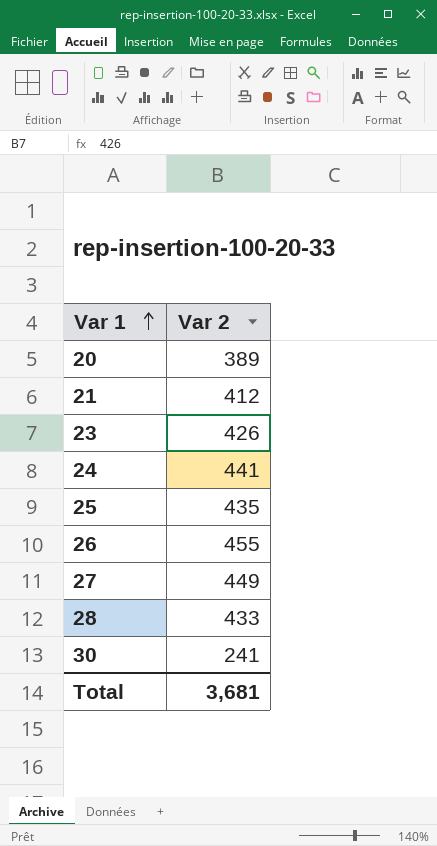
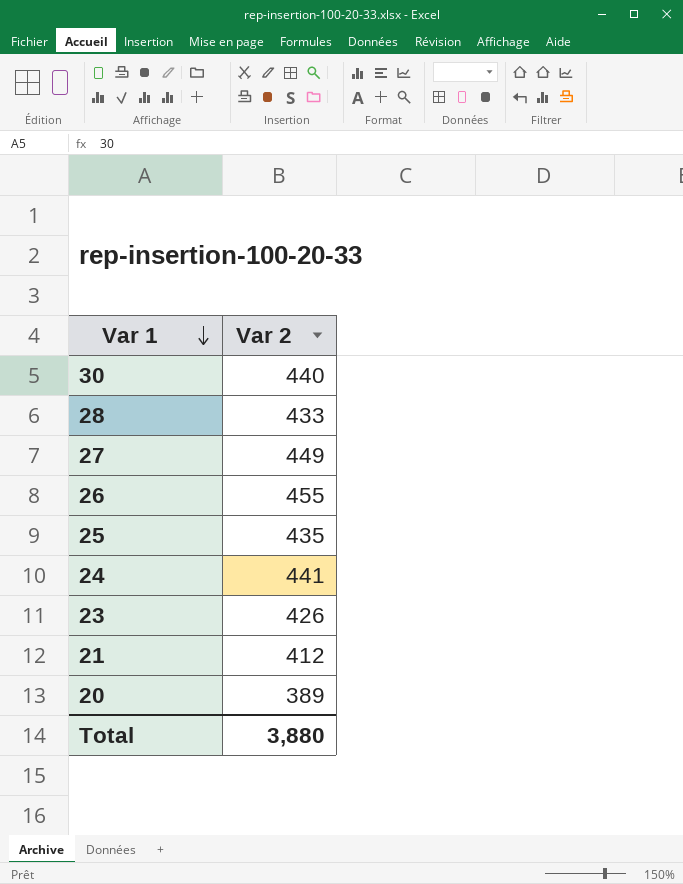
row order: Var 1 ascending -> Var 1 descending
30 | Var 2: 241 -> 440
Total | Var 2: 3,681 -> 3,880

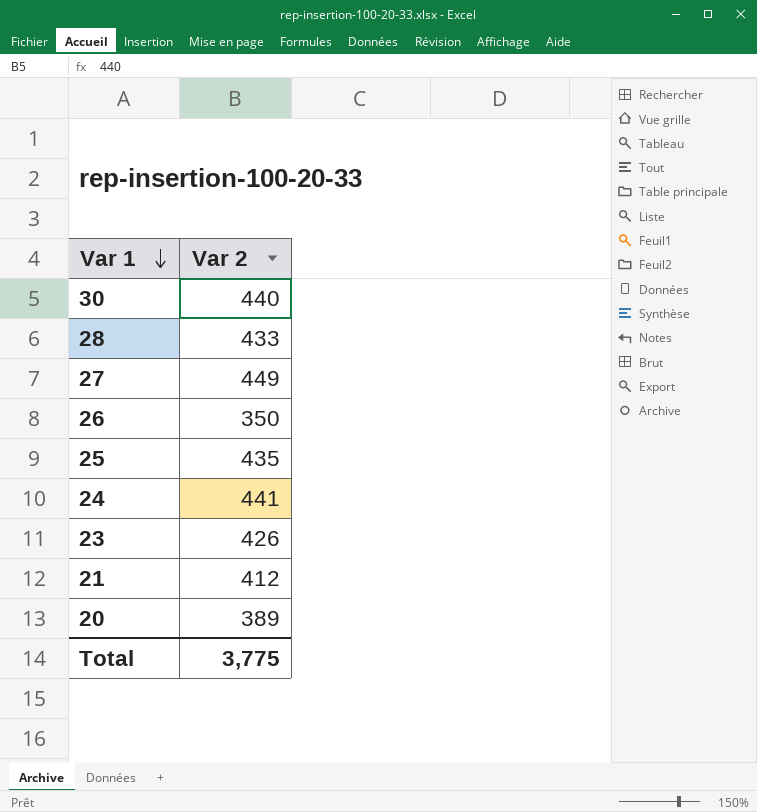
26 | Var 2: 455 -> 350
Total | Var 2: 3,880 -> 3,775

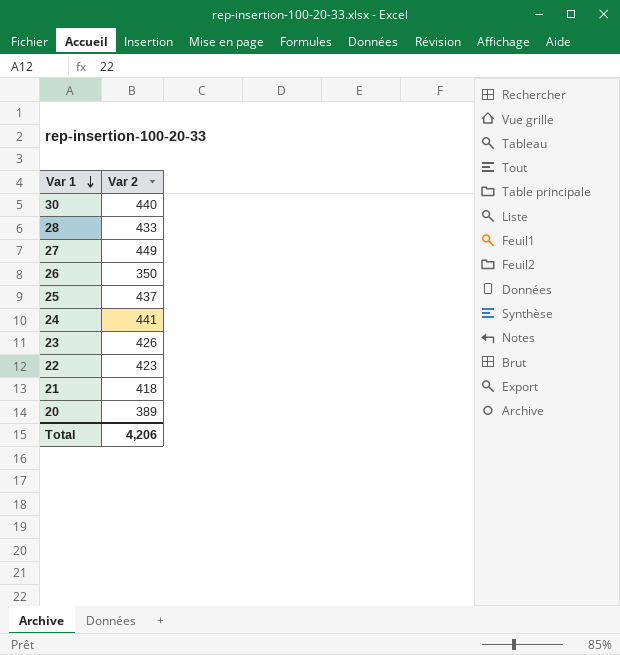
25 | Var 2: 435 -> 437
row 22: none -> 423
21 | Var 2: 412 -> 418
Total | Var 2: 3,775 -> 4,206

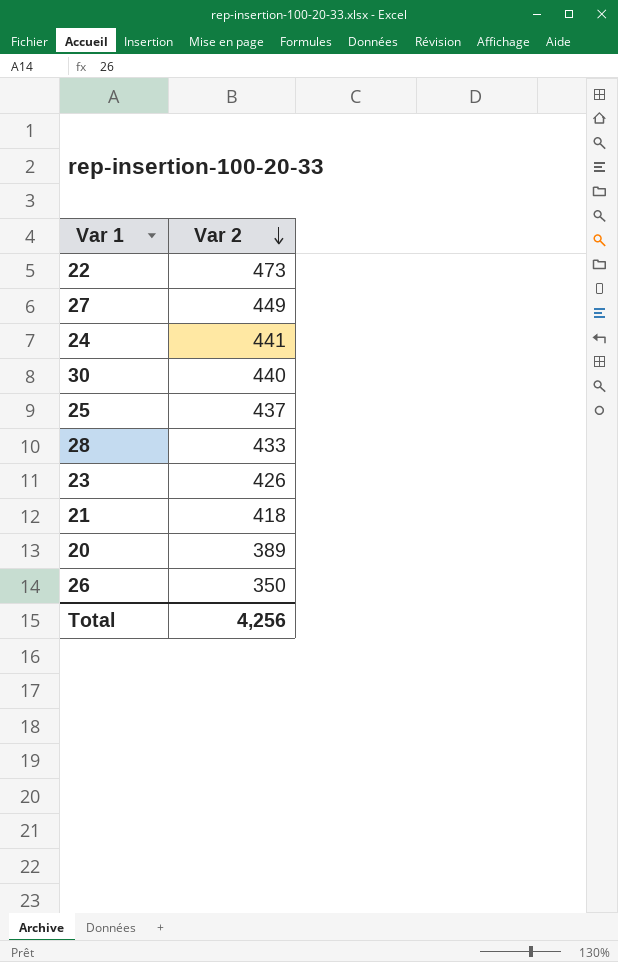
row order: Var 1 descending -> Var 2 descending
22 | Var 2: 423 -> 473
Total | Var 2: 4,206 -> 4,256

